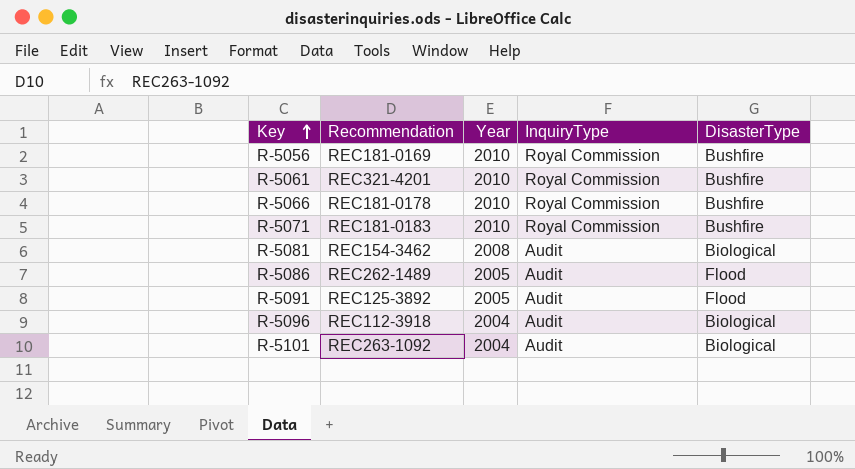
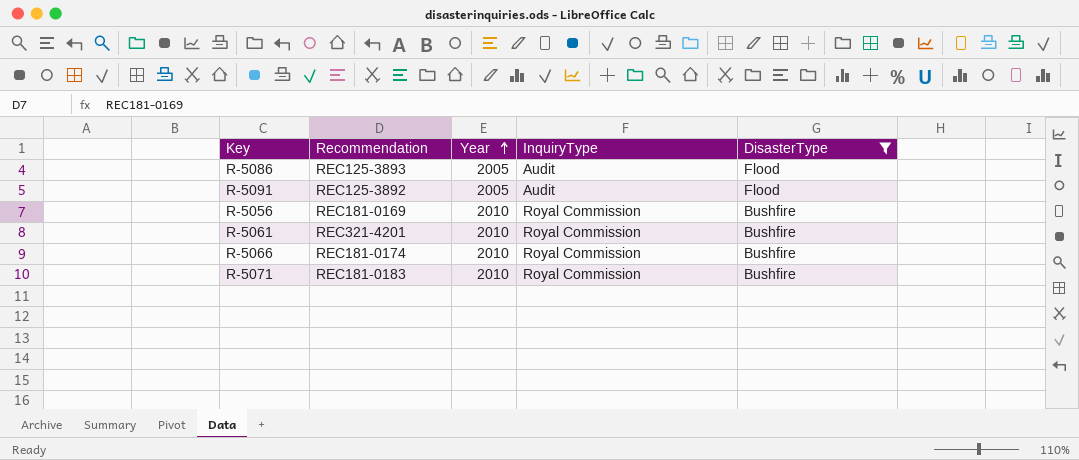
filter: none -> DisasterType != Biological
row order: Key ascending -> Year ascending
R-5086 | Recommendation: REC262-1489 -> REC125-3893
R-5066 | Recommendation: REC181-0178 -> REC181-0174

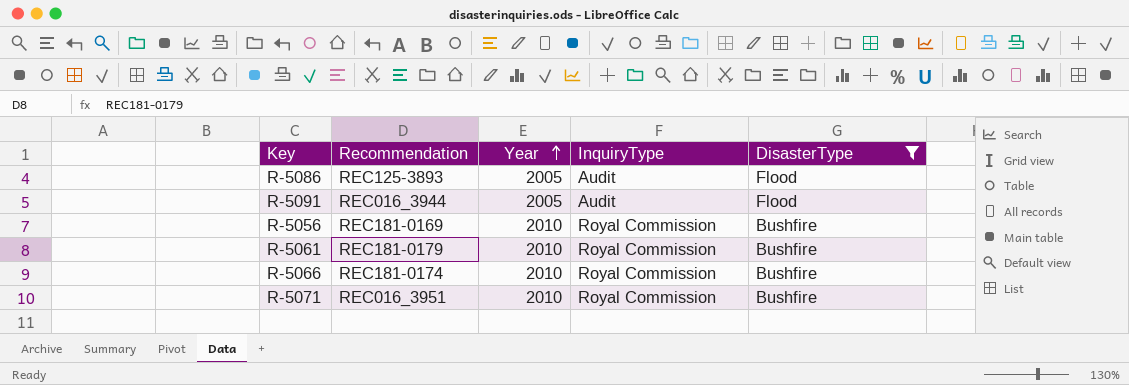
R-5091 | Recommendation: REC125-3892 -> REC016_3944
R-5061 | Recommendation: REC321-4201 -> REC181-0179
R-5071 | Recommendation: REC181-0183 -> REC016_3951

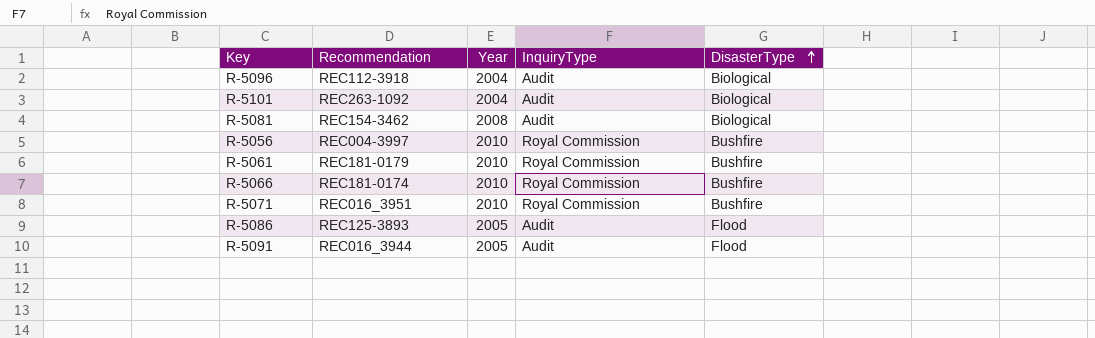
filter: DisasterType != Biological -> none
row order: Year ascending -> DisasterType ascending
R-5056 | Recommendation: REC181-0169 -> REC004-3997

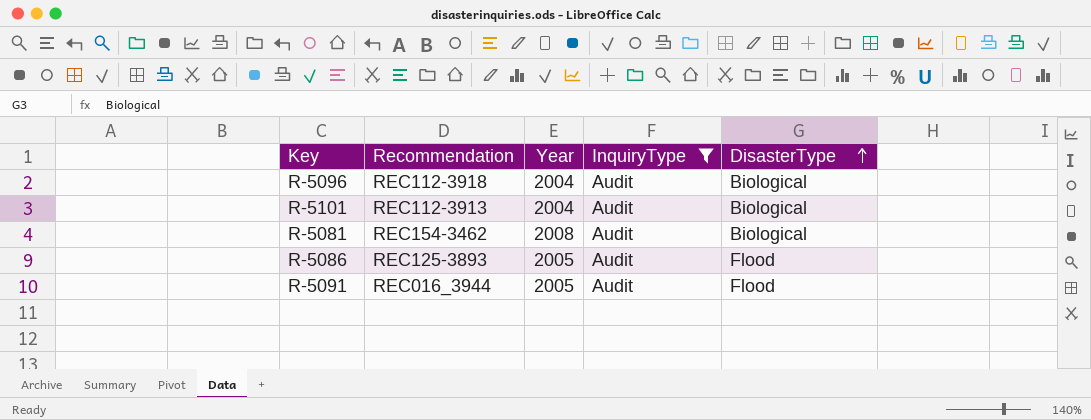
filter: none -> InquiryType = Audit
R-5101 | Recommendation: REC263-1092 -> REC112-3913

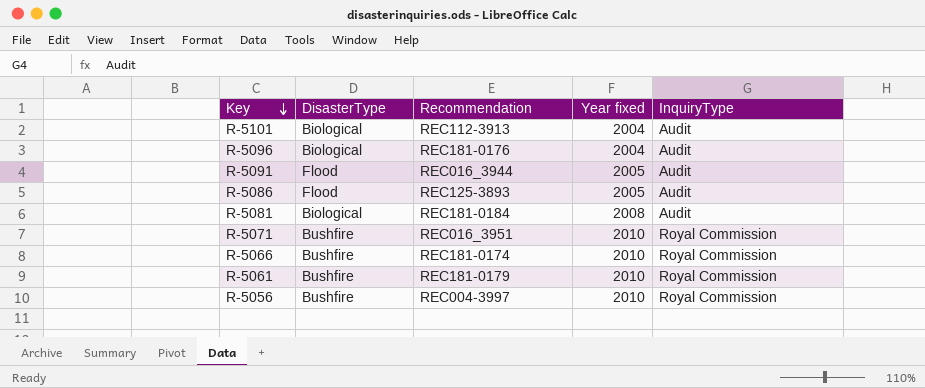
filter: InquiryType = Audit -> none
row order: DisasterType ascending -> Key descending
column DisasterType | position: 5 -> 2
column name: Year -> Year fixed
R-5096 | Recommendation: REC112-3918 -> REC181-0176
R-5081 | Recommendation: REC154-3462 -> REC181-0184

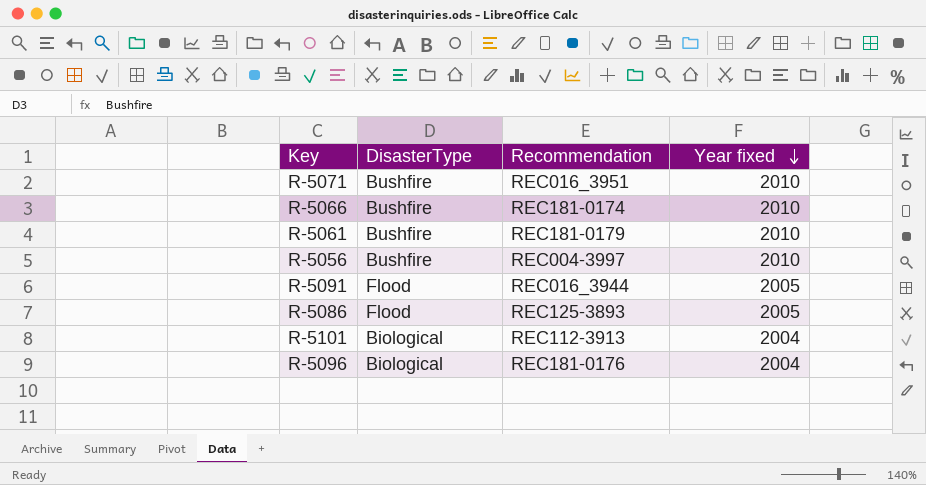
row order: Key descending -> Year fixed descending
column InquiryType | position: 5 -> none
row R-5081: Biological | REC181-0184 | 2008 | Audit -> none

